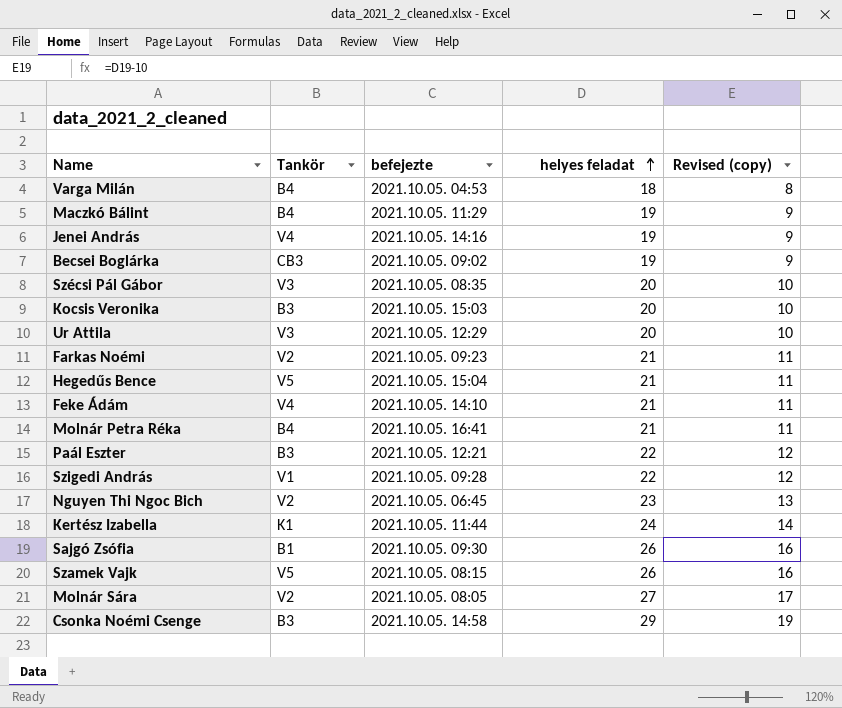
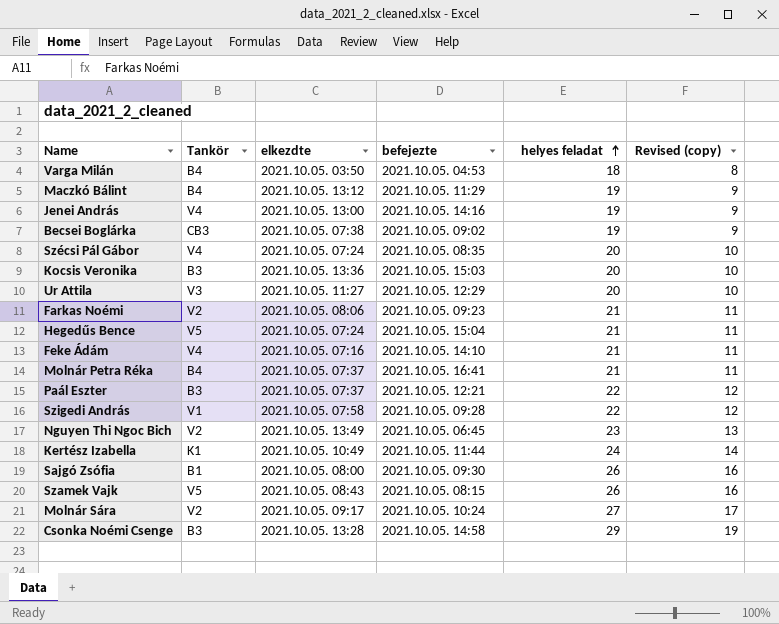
column elkezdte | position: none -> 3
Szécsi Pál Gábor | Tankör: V3 -> V4
Molnár Sára | befejezte: 2021.10.05. 08:05 -> 2021.10.05. 10:24

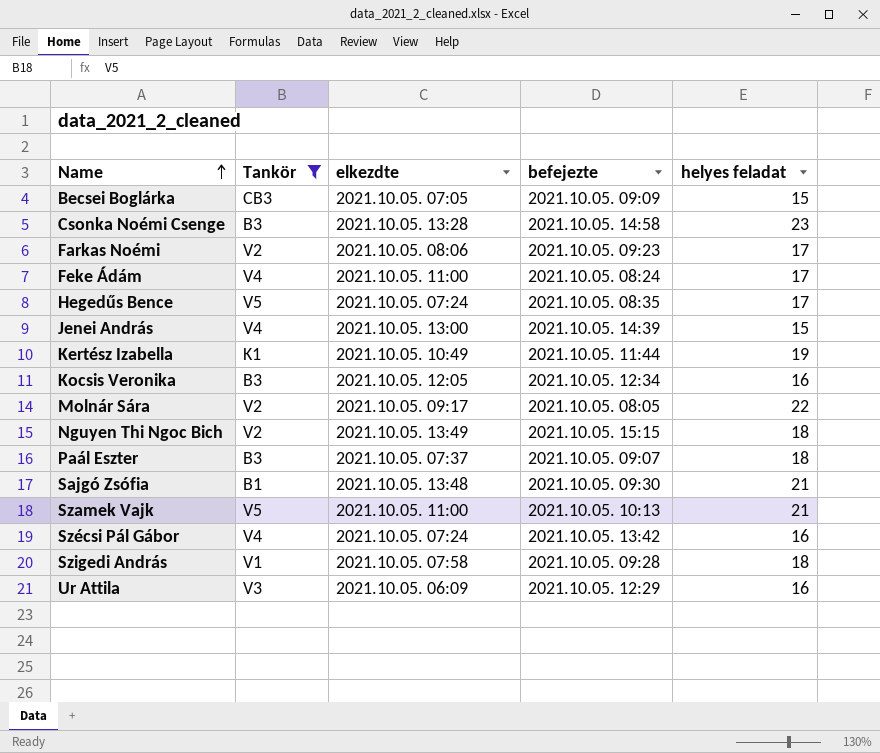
filter: none -> Tankör != B4
row order: helyes feladat ascending -> Name ascending
column Revised (copy) | formula: [helyes feladat] - 10 -> none
Becsei Boglárka | elkezdte: 2021.10.05. 07:38 -> 2021.10.05. 07:05
Becsei Boglárka | befejezte: 2021.10.05. 09:02 -> 2021.10.05. 09:09
Becsei Boglárka | helyes feladat: 19 -> 15
Csonka Noémi Csenge | helyes feladat: 29 -> 23
Farkas Noémi | helyes feladat: 21 -> 17
Feke Ádám | elkezdte: 2021.10.05. 07:16 -> 2021.10.05. 11:00
Feke Ádám | befejezte: 2021.10.05. 14:10 -> 2021.10.05. 08:24
Feke Ádám | helyes feladat: 21 -> 17
Hegedűs Bence | befejezte: 2021.10.05. 15:04 -> 2021.10.05. 08:35
Hegedűs Bence | helyes feladat: 21 -> 17
Jenei András | befejezte: 2021.10.05. 14:16 -> 2021.10.05. 14:39
Jenei András | helyes feladat: 19 -> 15
Kertész Izabella | helyes feladat: 24 -> 19
Kocsis Veronika | elkezdte: 2021.10.05. 13:36 -> 2021.10.05. 12:05
Kocsis Veronika | befejezte: 2021.10.05. 15:03 -> 2021.10.05. 12:34
Kocsis Veronika | helyes feladat: 20 -> 16
Molnár Sára | befejezte: 2021.10.05. 10:24 -> 2021.10.05. 08:05
Molnár Sára | helyes feladat: 27 -> 22
Nguyen Thi Ngoc Bich | befejezte: 2021.10.05. 06:45 -> 2021.10.05. 15:15
Nguyen Thi Ngoc Bich | helyes feladat: 23 -> 18
Paál Eszter | befejezte: 2021.10.05. 12:21 -> 2021.10.05. 09:07
Paál Eszter | helyes feladat: 22 -> 18
Sajgó Zsófia | elkezdte: 2021.10.05. 08:00 -> 2021.10.05. 13:48
Sajgó Zsófia | helyes feladat: 26 -> 21
Szamek Vajk | elkezdte: 2021.10.05. 08:43 -> 2021.10.05. 11:00
Szamek Vajk | befejezte: 2021.10.05. 08:15 -> 2021.10.05. 10:13
Szamek Vajk | helyes feladat: 26 -> 21
Szécsi Pál Gábor | befejezte: 2021.10.05. 08:35 -> 2021.10.05. 13:42
Szécsi Pál Gábor | helyes feladat: 20 -> 16
Szigedi András | helyes feladat: 22 -> 18
Ur Attila | elkezdte: 2021.10.05. 11:27 -> 2021.10.05. 06:09
Ur Attila | helyes feladat: 20 -> 16

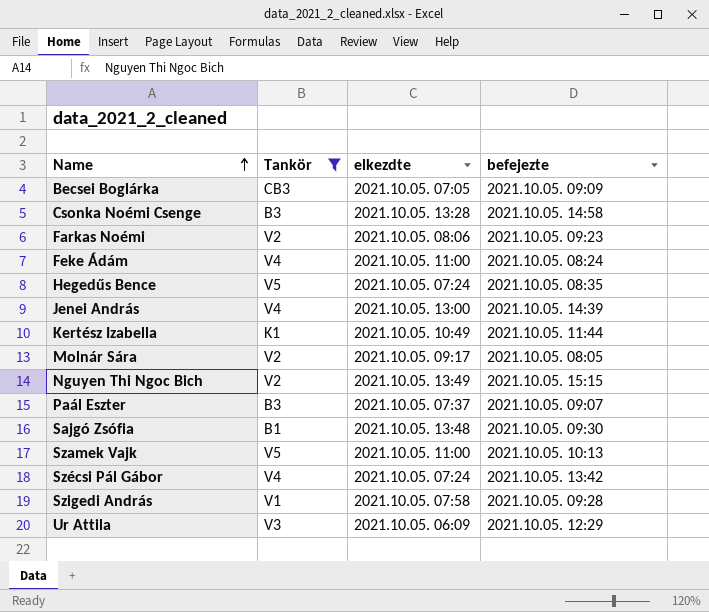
column helyes feladat | position: 5 -> none
row Kocsis Veronika: B3 | 2021.10.05. 12:05 | 2021.10.05. 12:34 | 16 -> none

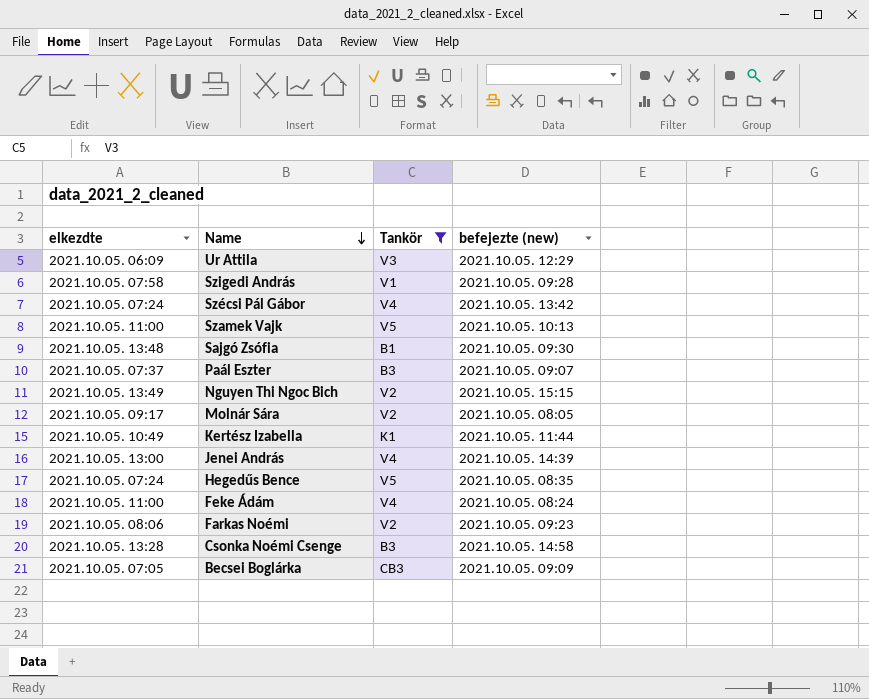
row order: Name ascending -> Name descending
column elkezdte | position: 3 -> 1
column name: befejezte -> befejezte (new)

